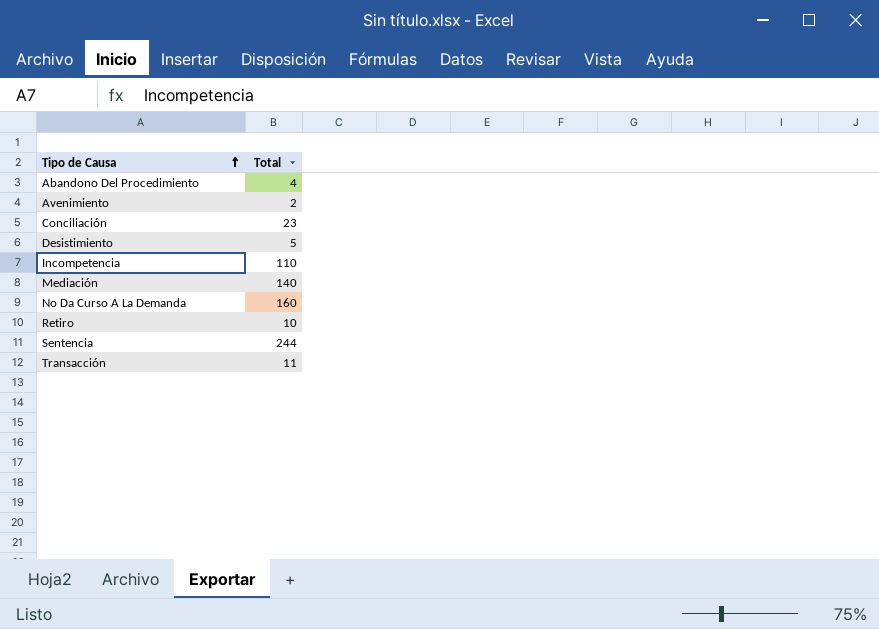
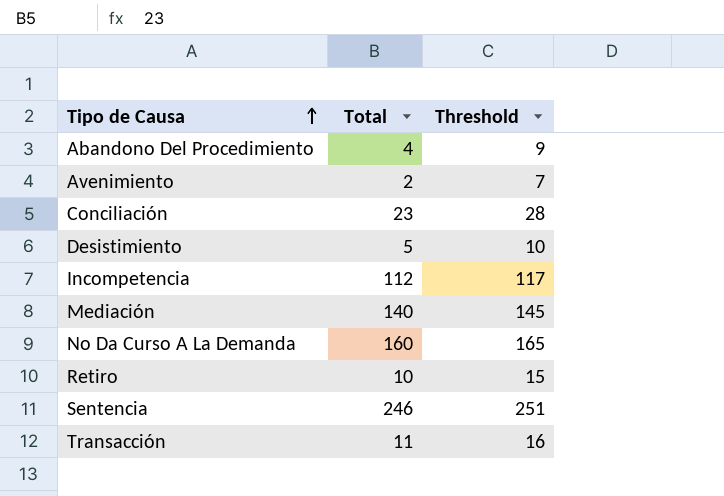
column Threshold | formula: none -> [Total] + 5
Incompetencia | Total: 110 -> 112
Sentencia | Total: 244 -> 246

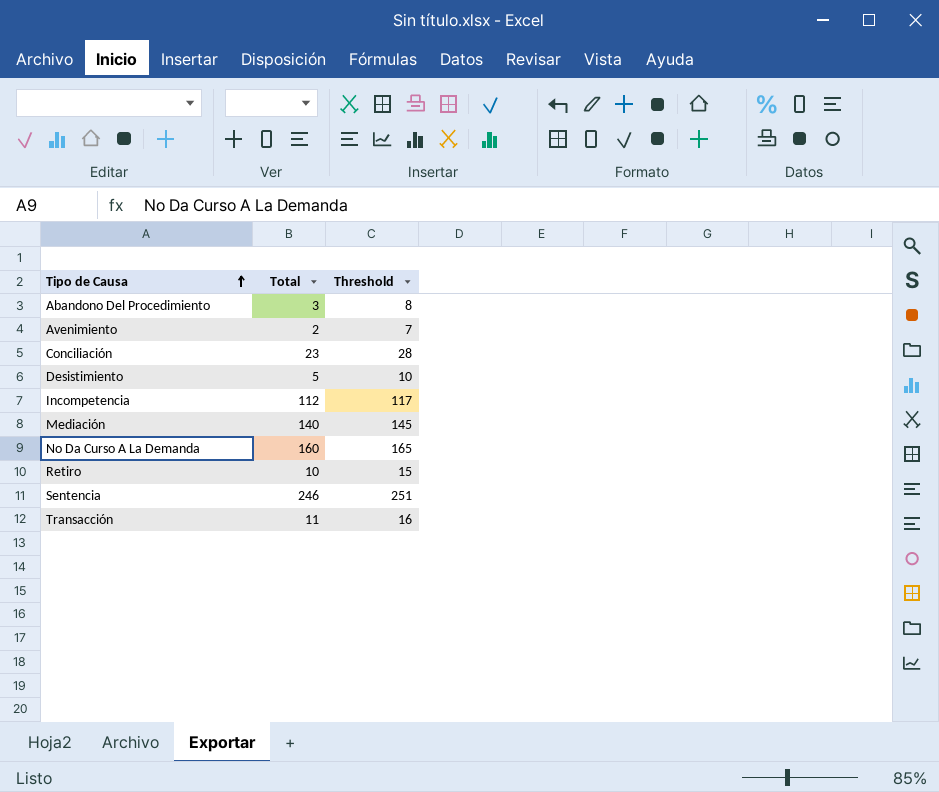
Abandono Del Procedimiento | Total: 4 -> 3
Abandono Del Procedimiento | Threshold: 9 -> 8

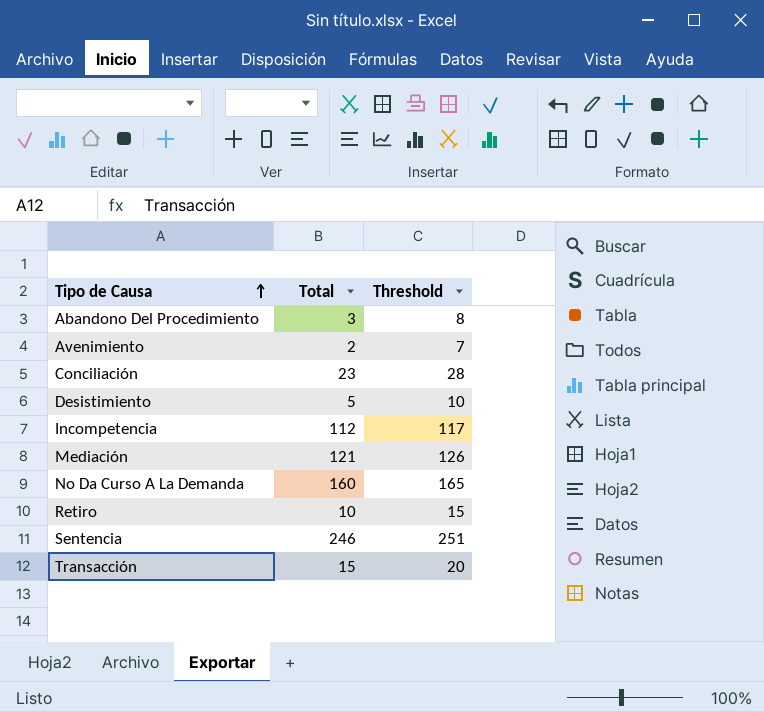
Mediación | Total: 140 -> 121
Mediación | Threshold: 145 -> 126
Transacción | Total: 11 -> 15
Transacción | Threshold: 16 -> 20

